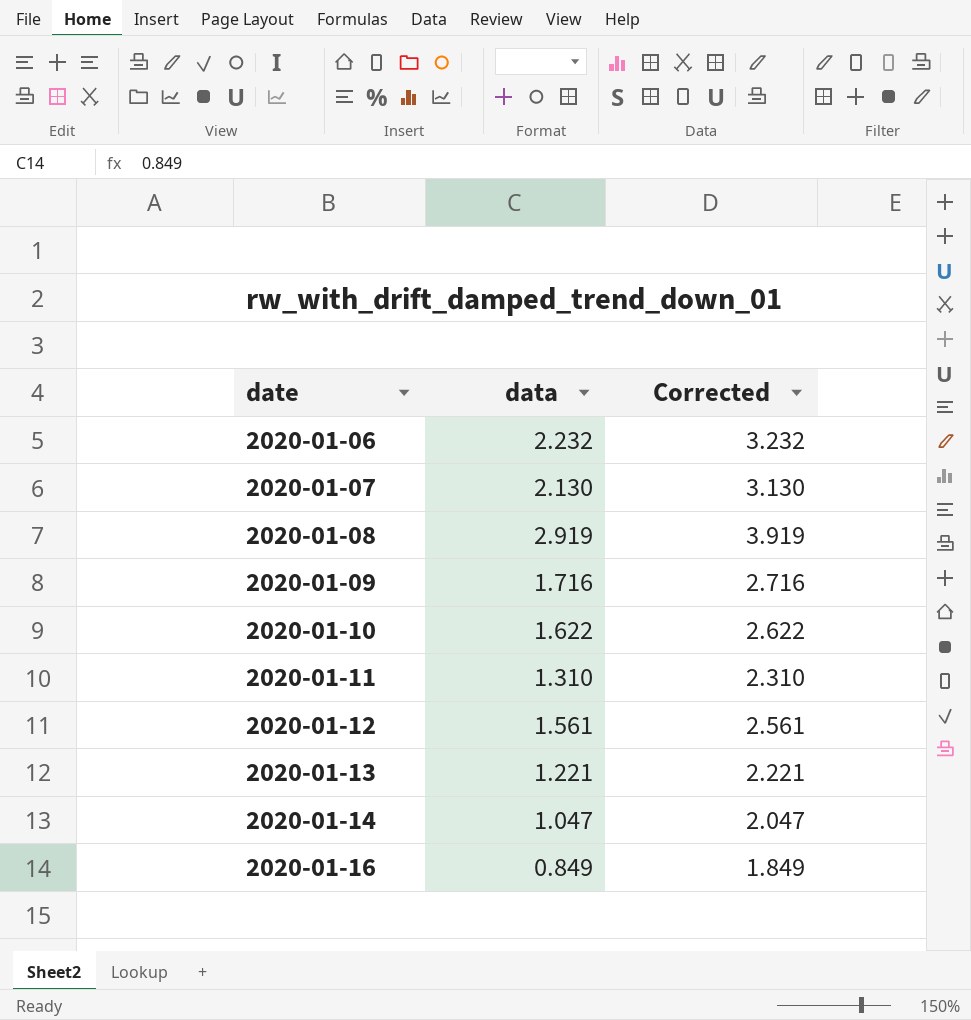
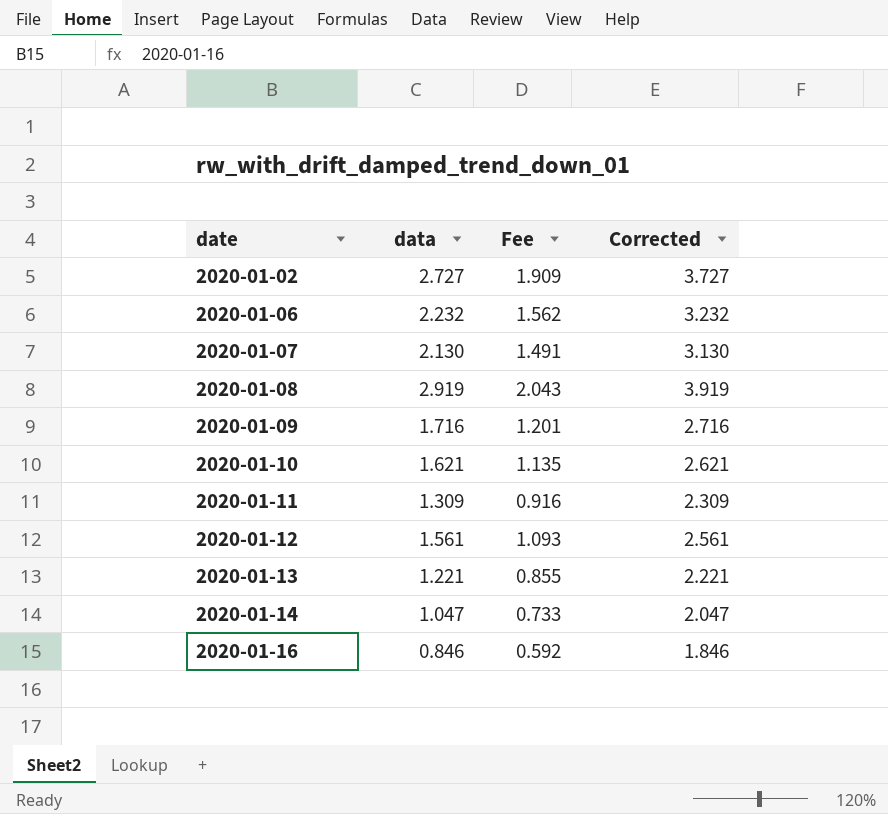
column Fee | formula: none -> [data] * 0.7
row 2020-01-02: none -> 2.727 | 1.909 | 3.727
2020-01-10 | data: 1.622 -> 1.621
2020-01-10 | Corrected: 2.622 -> 2.621
2020-01-11 | data: 1.310 -> 1.309
2020-01-11 | Corrected: 2.310 -> 2.309
2020-01-16 | data: 0.849 -> 0.846
2020-01-16 | Corrected: 1.849 -> 1.846

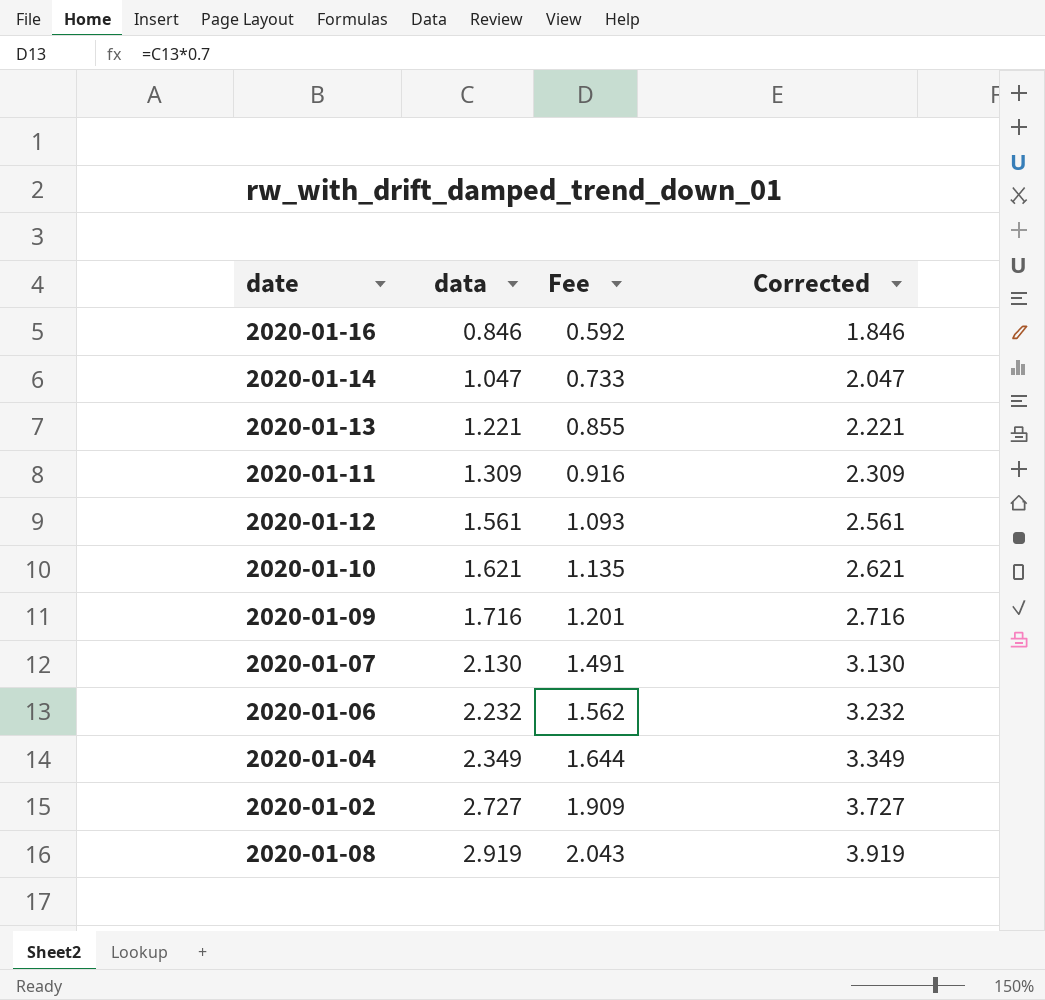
row order: date ascending -> data ascending
row 2020-01-04: none -> 2.349 | 1.644 | 3.349

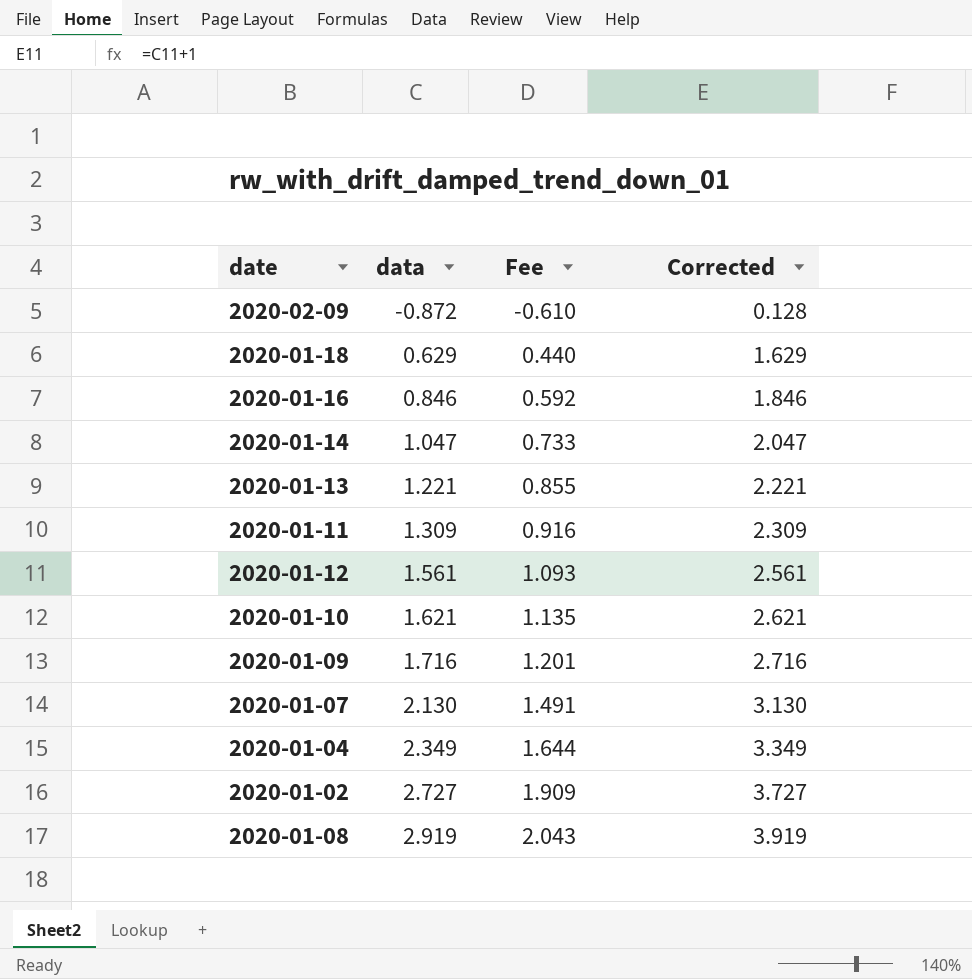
row 2020-01-06: 2.232 | 1.562 | 3.232 -> none
row 2020-02-09: none -> -0.872 | -0.610 | 0.128
row 2020-01-18: none -> 0.629 | 0.440 | 1.629

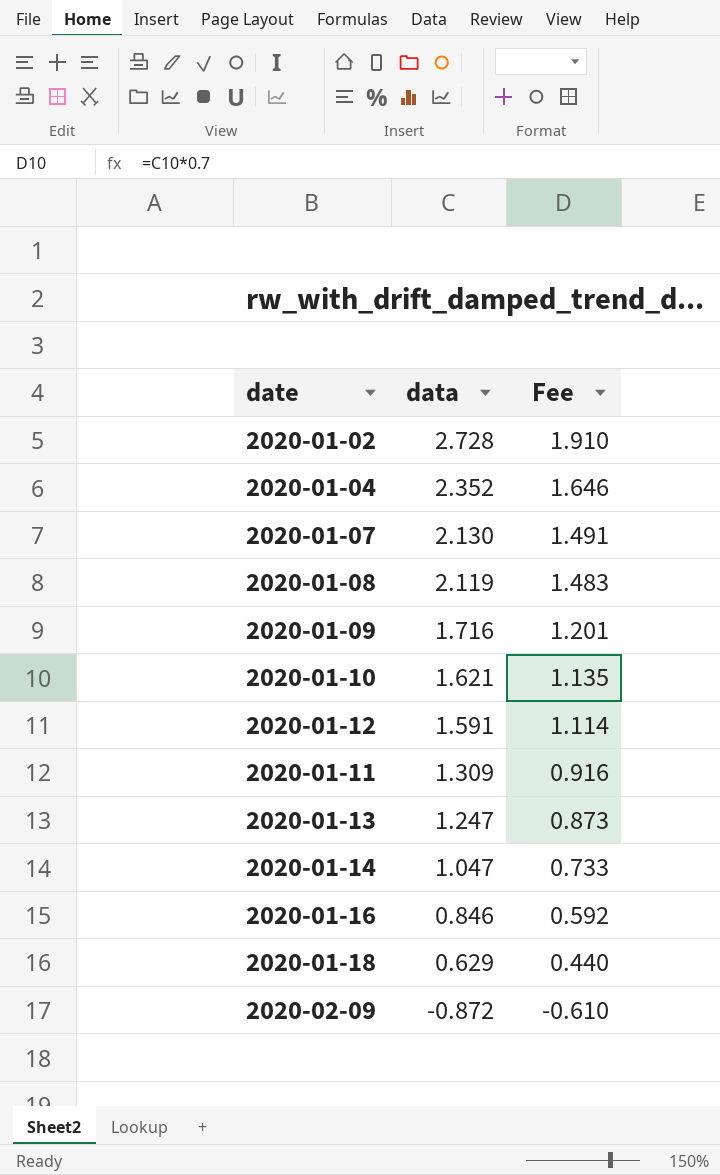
row order: data ascending -> data descending
column Corrected | formula: [data] + 1 -> none
2020-01-02 | data: 2.727 -> 2.728
2020-01-02 | Fee: 1.909 -> 1.910
2020-01-04 | data: 2.349 -> 2.352
2020-01-04 | Fee: 1.644 -> 1.646
2020-01-08 | data: 2.919 -> 2.119
2020-01-08 | Fee: 2.043 -> 1.483
2020-01-12 | data: 1.561 -> 1.591
2020-01-12 | Fee: 1.093 -> 1.114
2020-01-13 | data: 1.221 -> 1.247
2020-01-13 | Fee: 0.855 -> 0.873

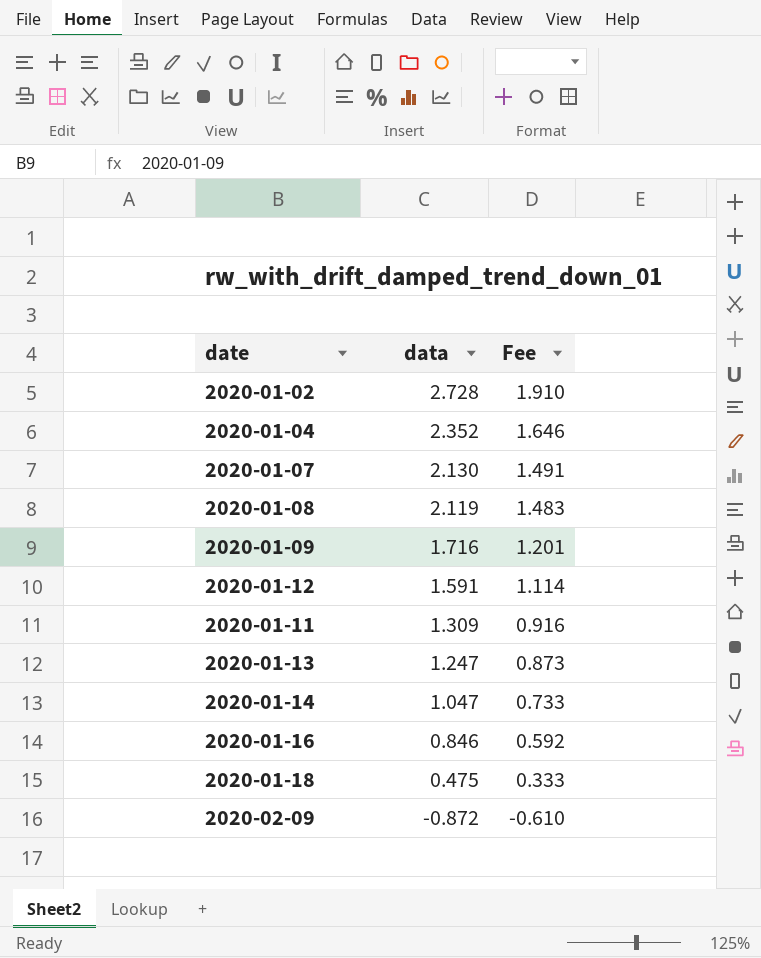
row 2020-01-10: 1.621 | 1.135 -> none
2020-01-18 | data: 0.629 -> 0.475
2020-01-18 | Fee: 0.440 -> 0.333

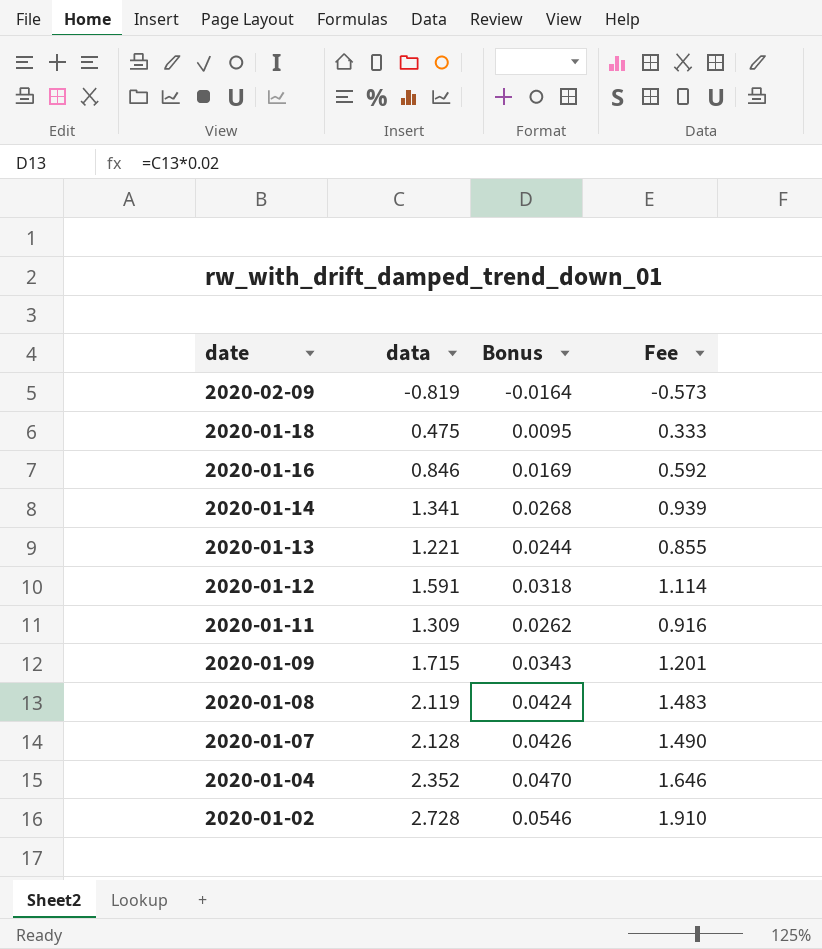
row order: data descending -> date descending
column Bonus | formula: none -> [data] * 0.02
2020-02-09 | data: -0.872 -> -0.819
2020-02-09 | Fee: -0.610 -> -0.573
2020-01-14 | data: 1.047 -> 1.341
2020-01-14 | Fee: 0.733 -> 0.939
2020-01-13 | data: 1.247 -> 1.221
2020-01-13 | Fee: 0.873 -> 0.855
2020-01-09 | data: 1.716 -> 1.715
2020-01-07 | data: 2.130 -> 2.128
2020-01-07 | Fee: 1.491 -> 1.490

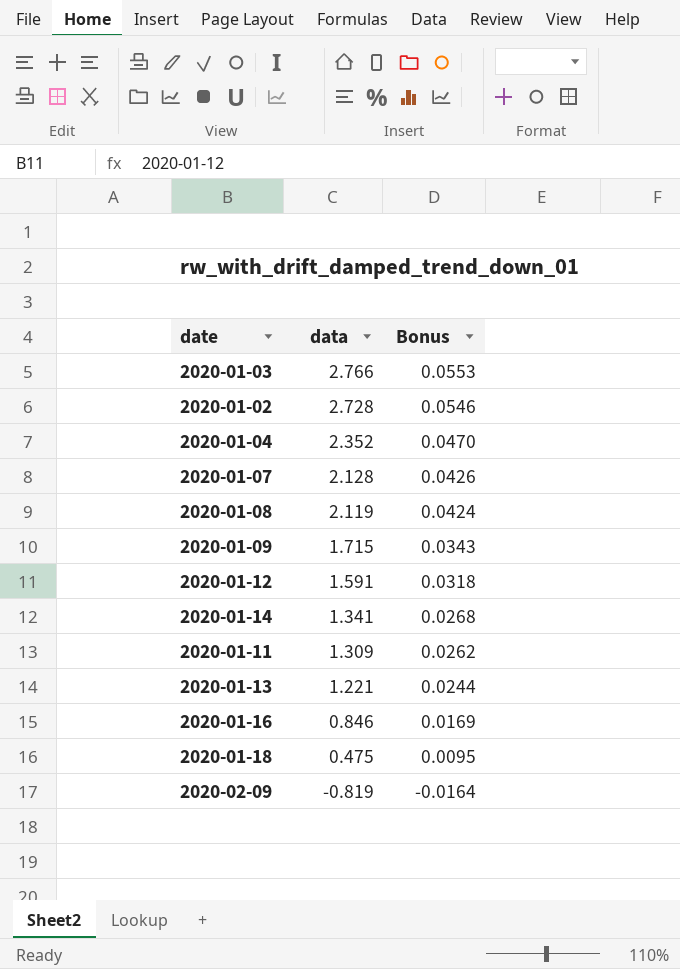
row order: date descending -> data descending
column Fee | formula: [data] * 0.7 -> none
row 2020-01-03: none -> 2.766 | 0.0553

